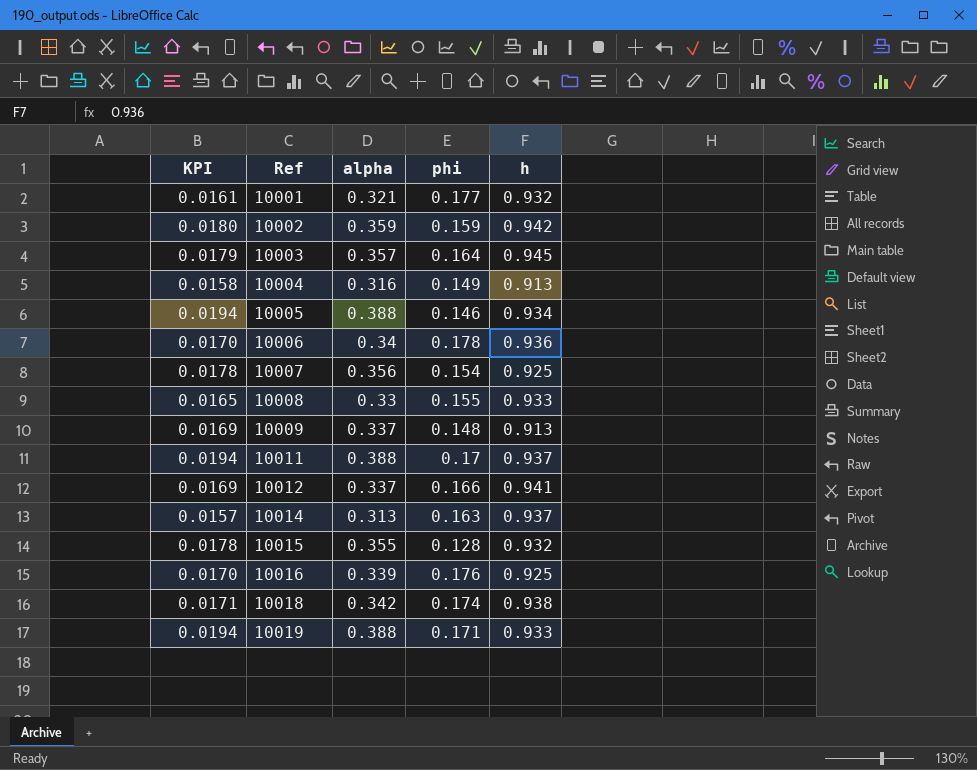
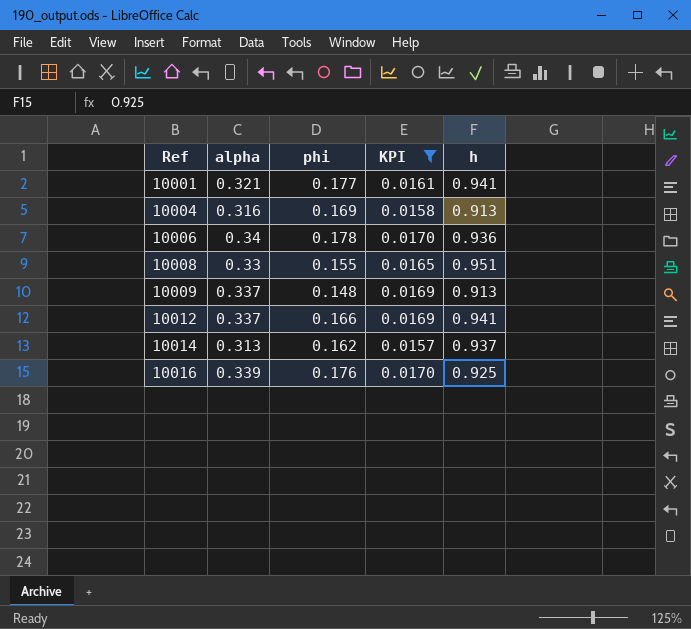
filter: none -> KPI <= 0.0170
column KPI | position: 1 -> 4
10001 | h: 0.932 -> 0.941
10004 | phi: 0.149 -> 0.169
10008 | h: 0.933 -> 0.951
10014 | phi: 0.163 -> 0.162

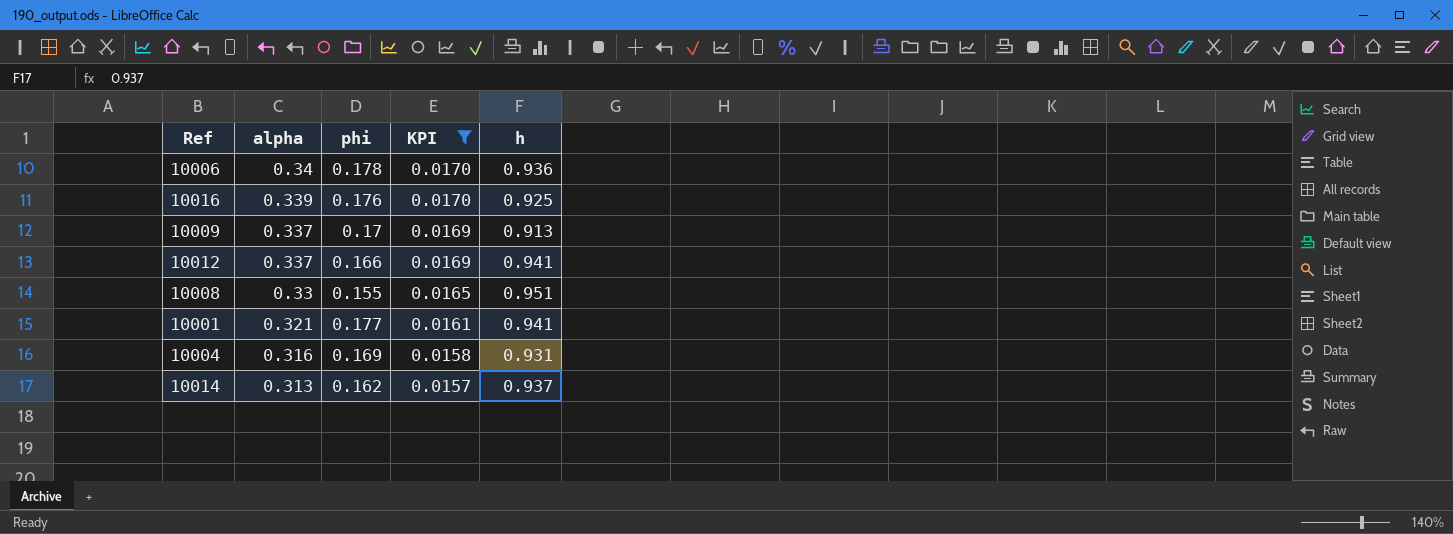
row order: Ref ascending -> alpha descending
10009 | phi: 0.148 -> 0.17
10004 | h: 0.913 -> 0.931

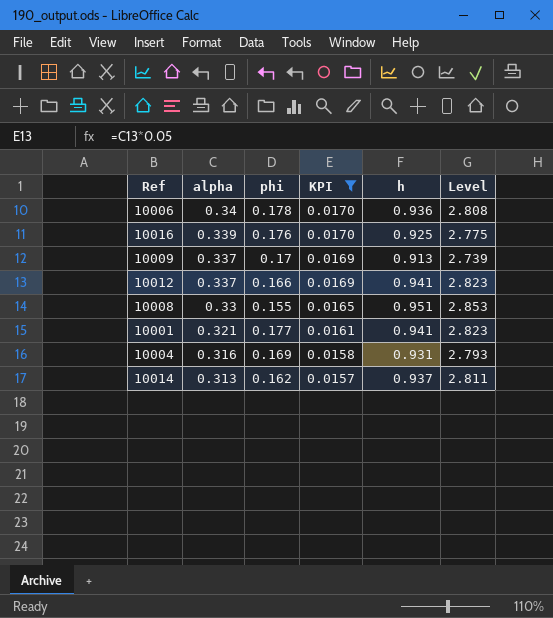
column Level | formula: none -> [h] * 3

